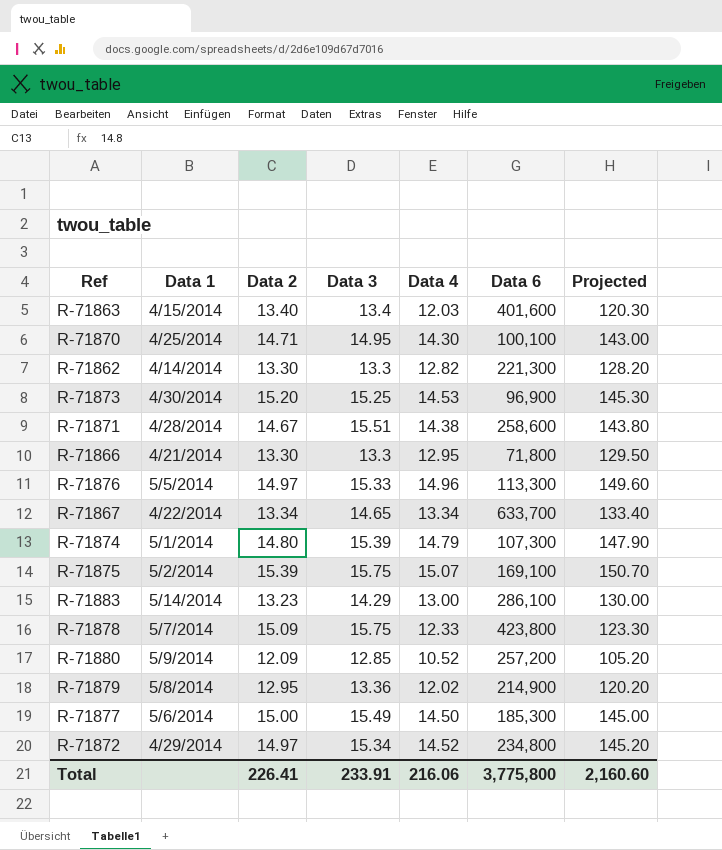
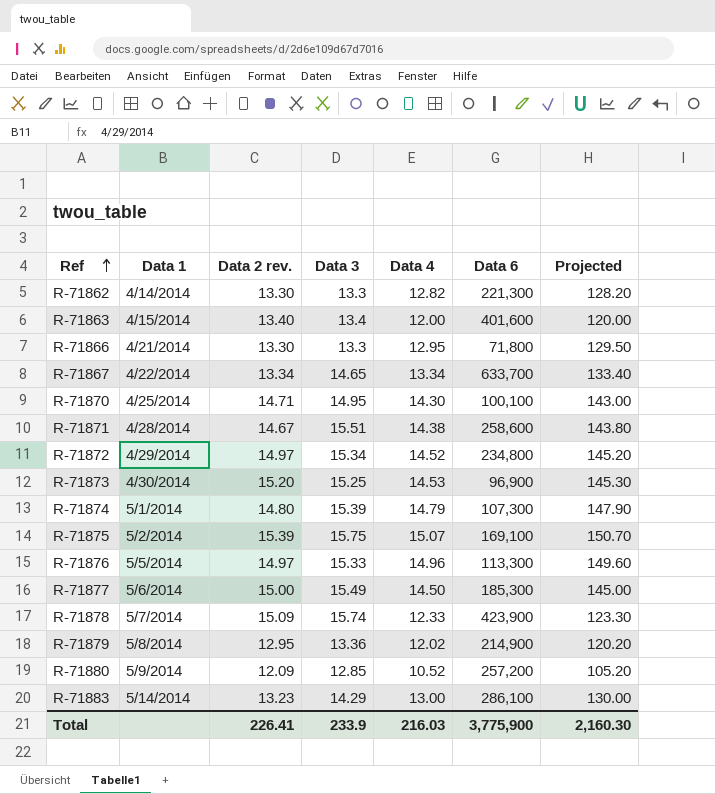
row order: none -> Ref ascending
column name: Data 2 -> Data 2 rev.
R-71863 | Data 4: 12.03 -> 12.00
R-71863 | Projected: 120.30 -> 120.00
R-71878 | Data 3: 15.75 -> 15.74
R-71878 | Data 6: 423,800 -> 423,900
Total | Data 3: 233.91 -> 233.9
Total | Data 4: 216.06 -> 216.03
Total | Data 6: 3,775,800 -> 3,775,900
Total | Projected: 2,160.60 -> 2,160.30

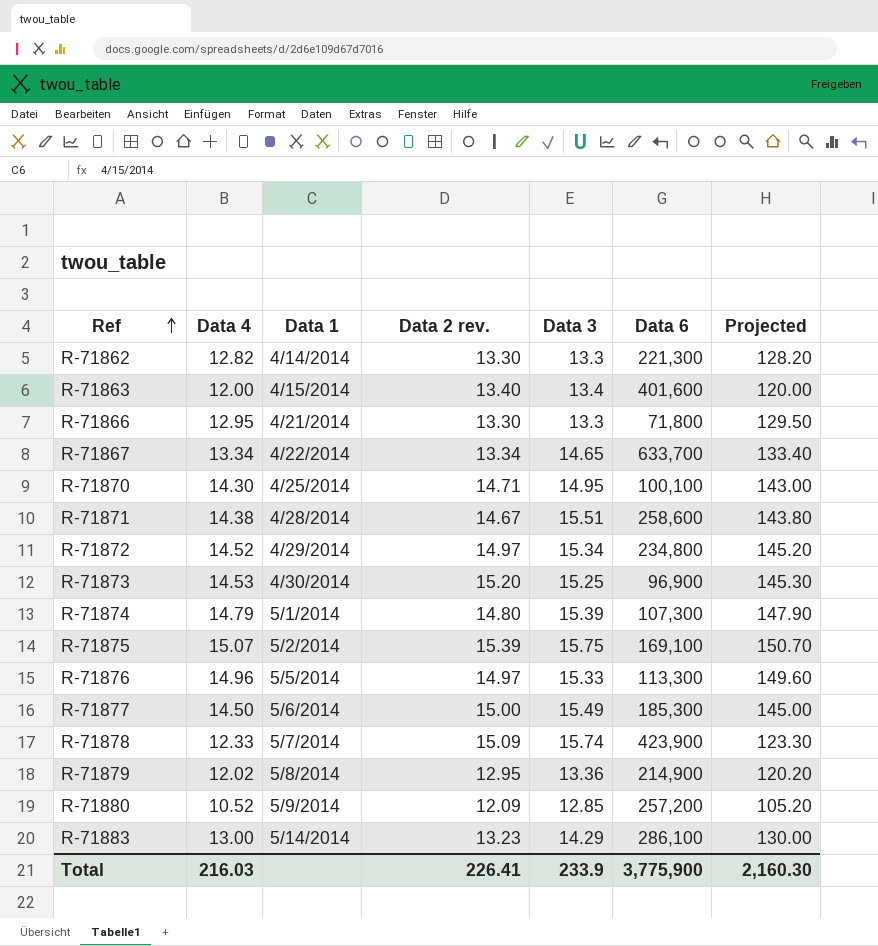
column Data 4 | position: 5 -> 2

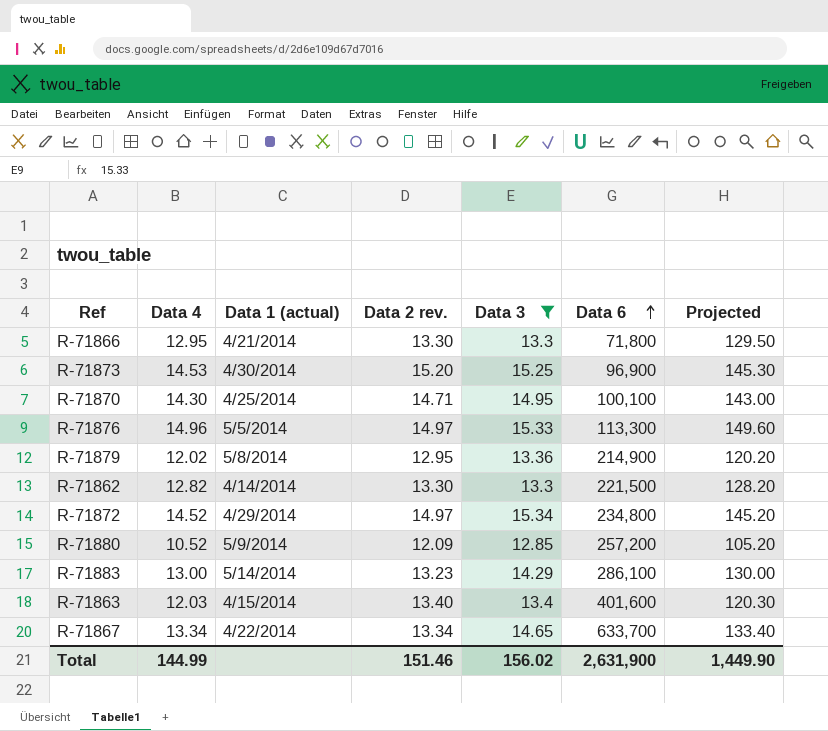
filter: none -> Data 3 <= 15.34
row order: Ref ascending -> Data 6 ascending
column name: Data 1 -> Data 1 (actual)
R-71862 | Data 6: 221,300 -> 221,500
R-71863 | Data 4: 12.00 -> 12.03
R-71863 | Projected: 120.00 -> 120.30
Total | Data 4: 216.03 -> 144.99
Total | Data 2 rev.: 226.41 -> 151.46
Total | Data 3: 233.9 -> 156.02
Total | Data 6: 3,775,900 -> 2,631,900
Total | Projected: 2,160.30 -> 1,449.90

